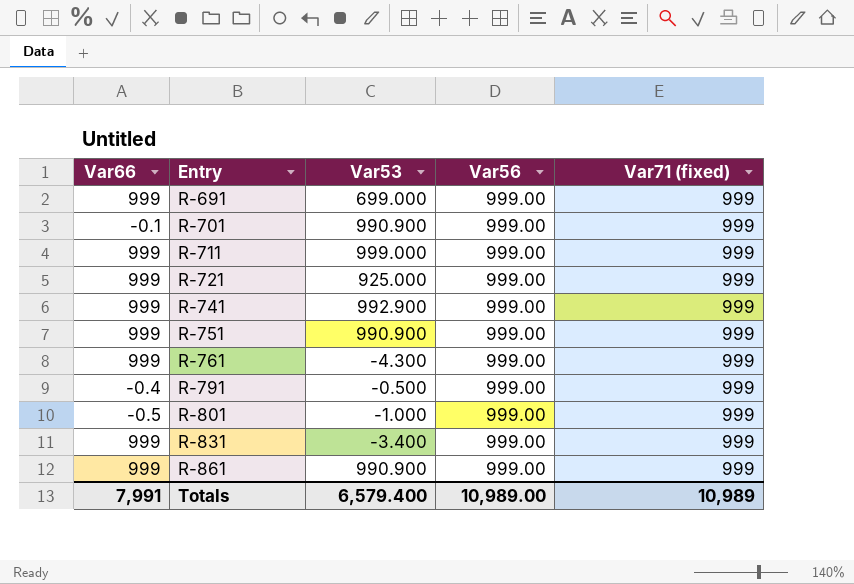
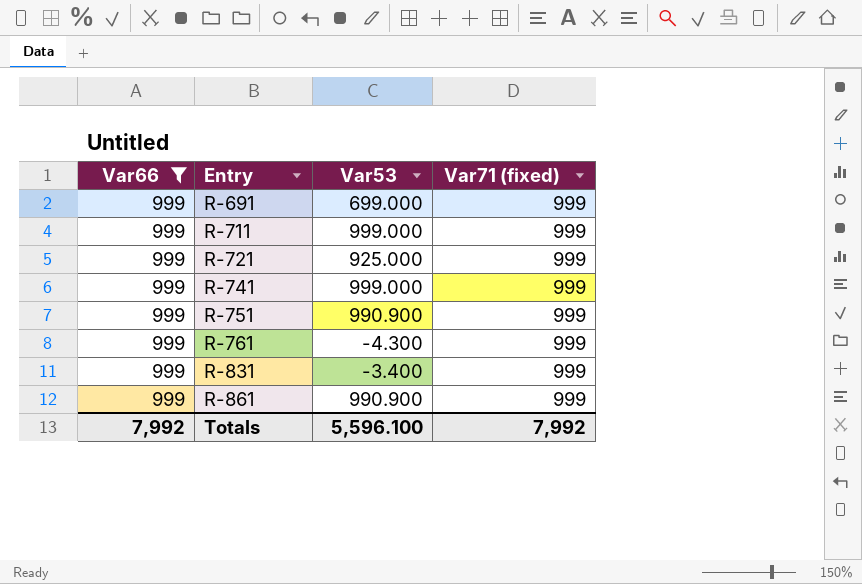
filter: none -> Var66 = 999
column Var56 | position: 4 -> none
R-741 | Var53: 992.900 -> 999.000
Totals | Var66: 7,991 -> 7,992
Totals | Var53: 6,579.400 -> 5,596.100
Totals | Var71 (fixed): 10,989 -> 7,992

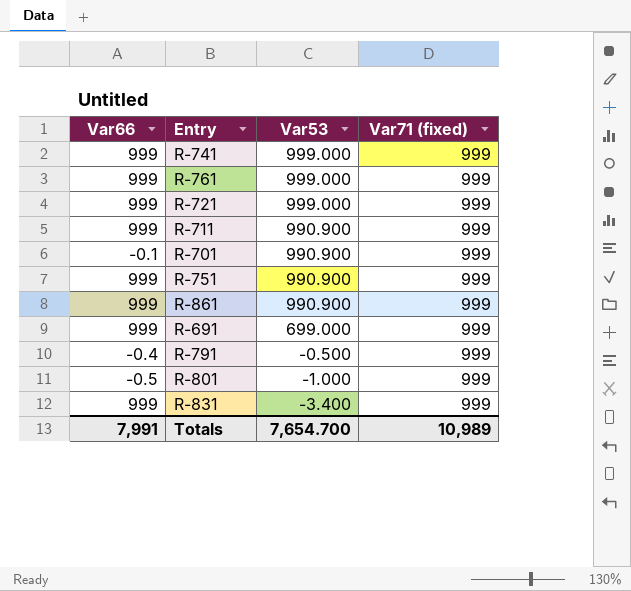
filter: Var66 = 999 -> none
row order: Entry ascending -> Var53 descending
R-761 | Var53: -4.300 -> 999.000
R-721 | Var53: 925.000 -> 999.000
R-711 | Var53: 999.000 -> 990.900
Totals | Var66: 7,992 -> 7,991
Totals | Var53: 5,596.100 -> 7,654.700
Totals | Var71 (fixed): 7,992 -> 10,989

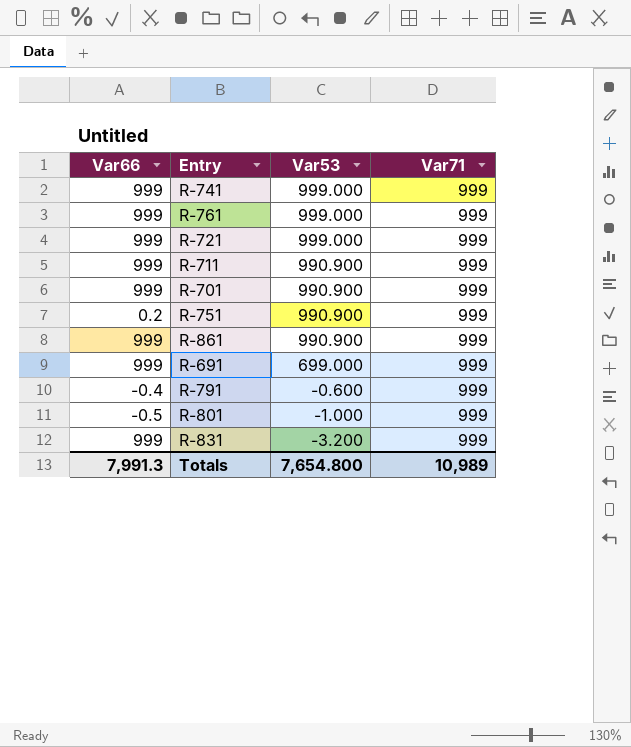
column name: Var71 (fixed) -> Var71
R-701 | Var66: -0.1 -> 999
R-751 | Var66: 999 -> 0.2
R-791 | Var53: -0.500 -> -0.600
R-831 | Var53: -3.400 -> -3.200
Totals | Var66: 7,991 -> 7,991.3
Totals | Var53: 7,654.700 -> 7,654.800

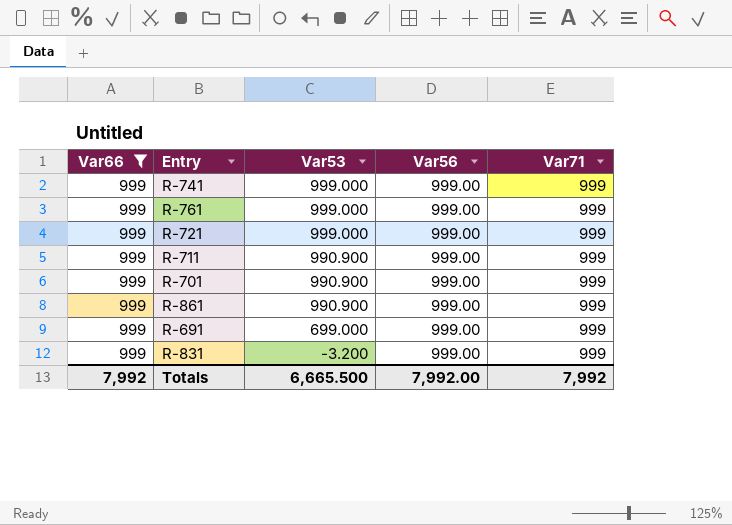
filter: none -> Var66 = 999
column Var56 | position: none -> 4
Totals | Var66: 7,991.3 -> 7,992
Totals | Var53: 7,654.800 -> 6,665.500
Totals | Var71: 10,989 -> 7,992

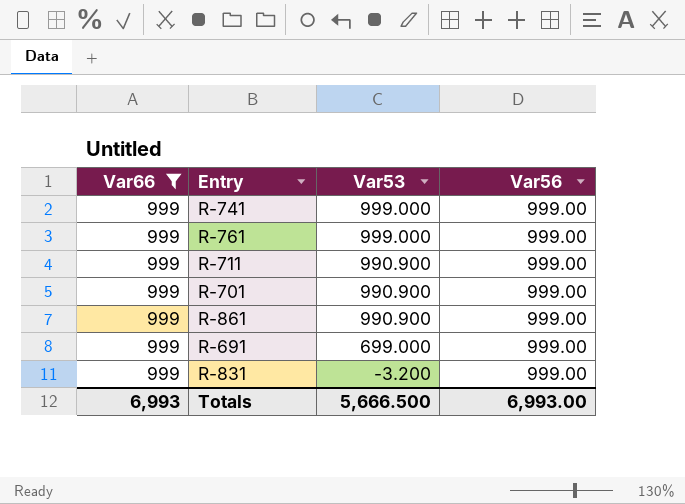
column Var71 | position: 5 -> none
row R-721: 999 | 999.000 | 999.00 | 999 -> none
Totals | Var66: 7,992 -> 6,993
Totals | Var53: 6,665.500 -> 5,666.500
Totals | Var56: 7,992.00 -> 6,993.00

